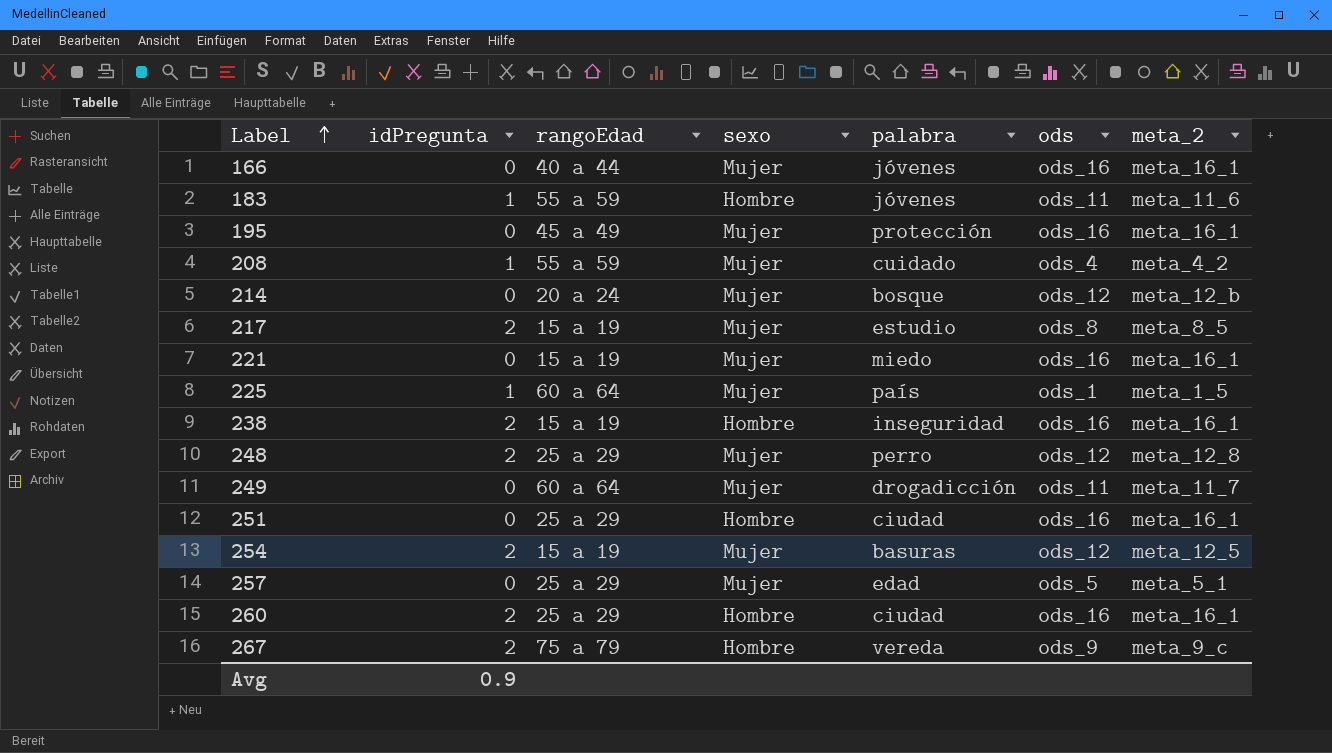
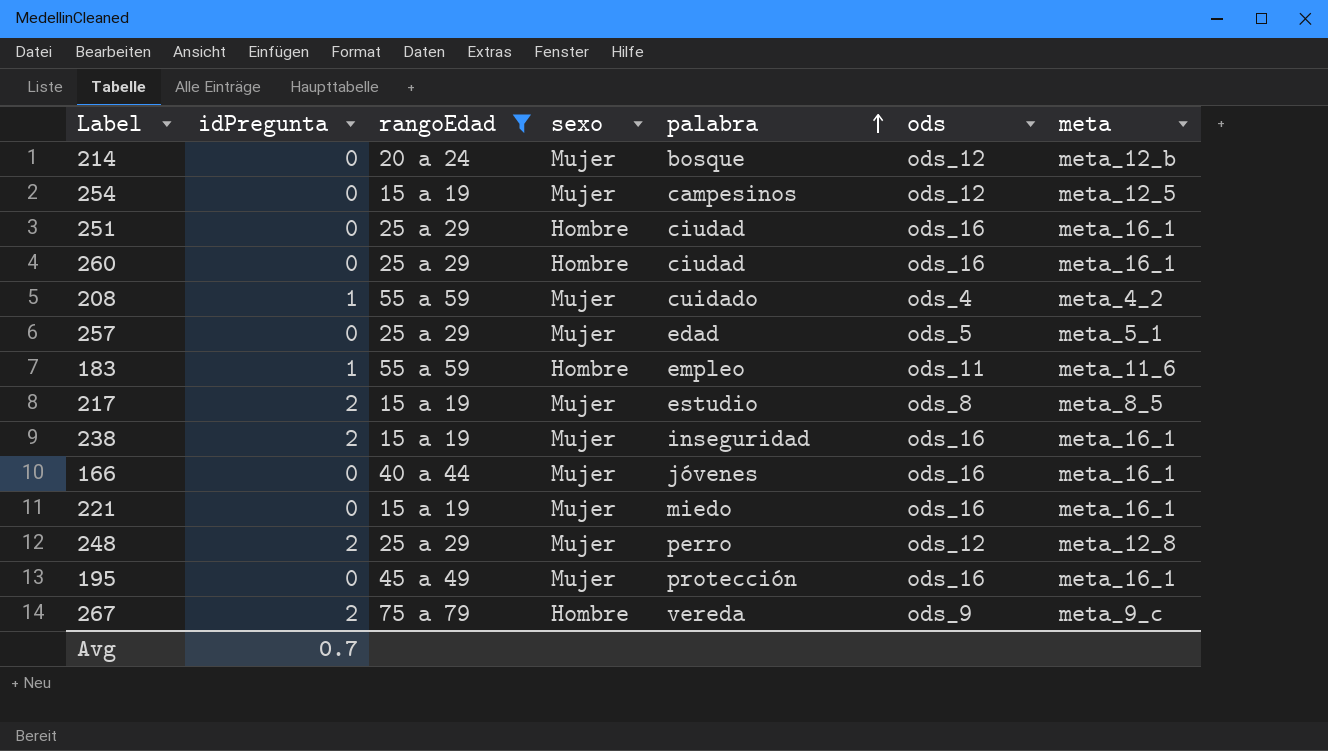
filter: none -> rangoEdad != 60 a 64
row order: Label ascending -> palabra ascending
column name: meta_2 -> meta
254 | idPregunta: 2 -> 0
254 | palabra: basuras -> campesinos
260 | idPregunta: 2 -> 0
183 | palabra: jóvenes -> empleo
238 | sexo: Hombre -> Mujer
Avg | idPregunta: 0.9 -> 0.7

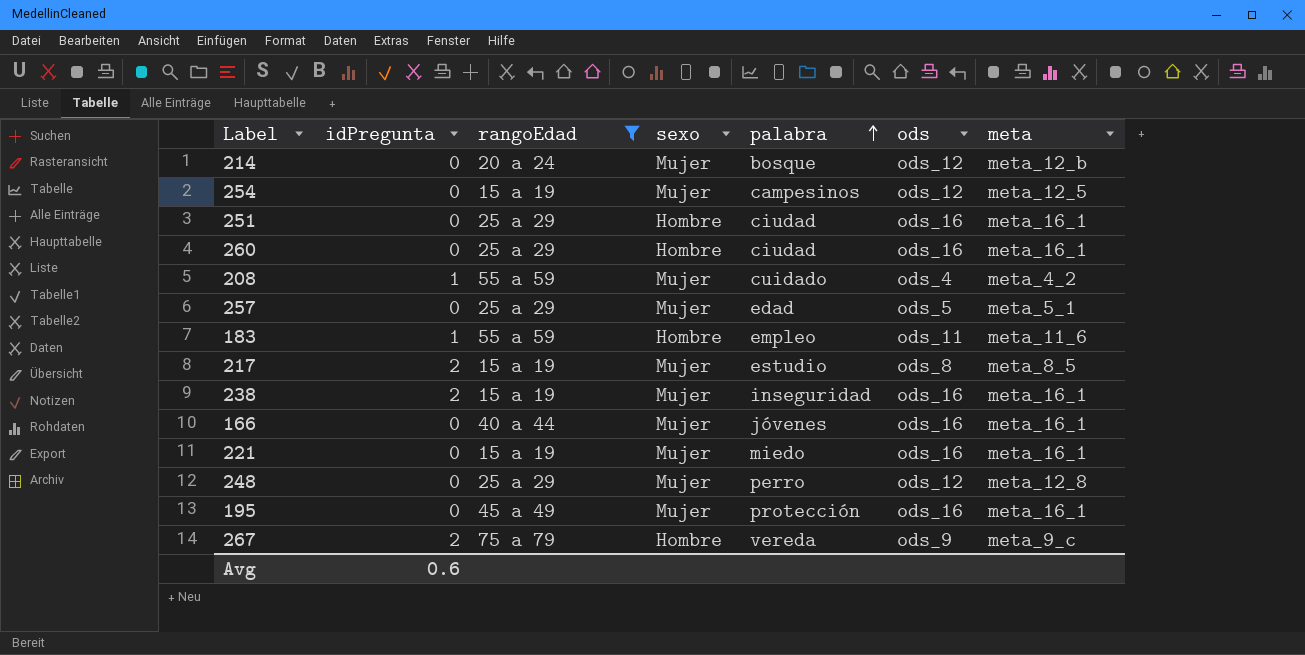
248 | idPregunta: 2 -> 0
Avg | idPregunta: 0.7 -> 0.6

